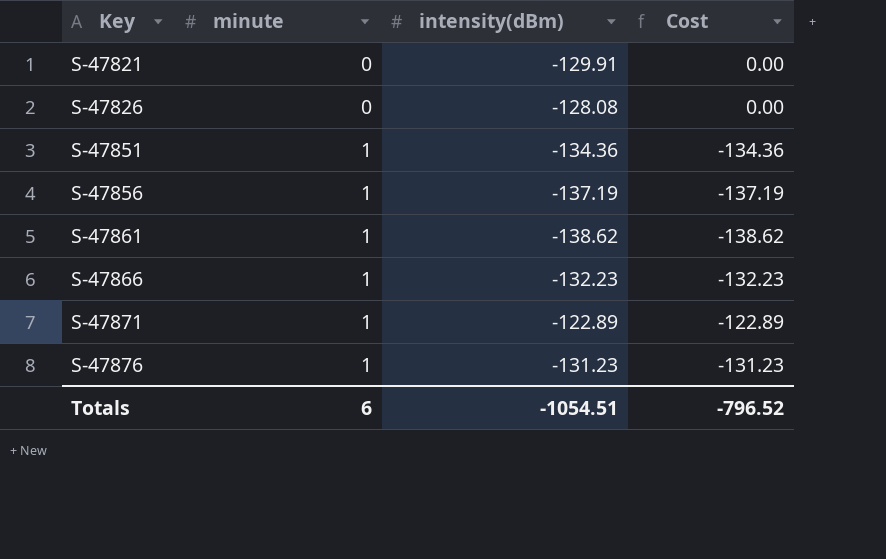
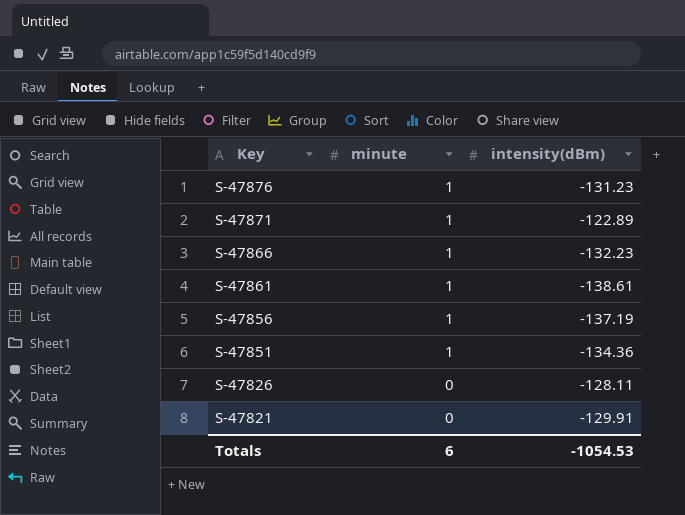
row order: Key ascending -> Key descending
column Cost | formula: [minute] * [intensity(dBm)] -> none
S-47861 | intensity(dBm): -138.62 -> -138.61
S-47826 | intensity(dBm): -128.08 -> -128.11
Totals | intensity(dBm): -1054.51 -> -1054.53

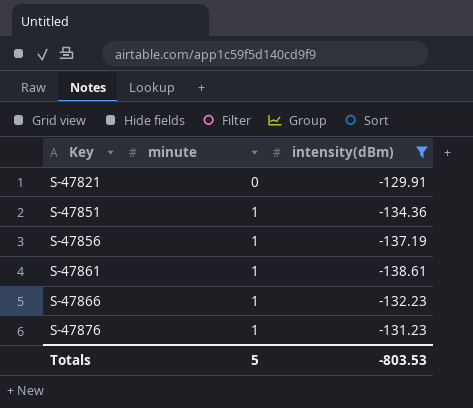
filter: none -> intensity(dBm) <= -129.91
row order: Key descending -> Key ascending
Totals | minute: 6 -> 5
Totals | intensity(dBm): -1054.53 -> -803.53

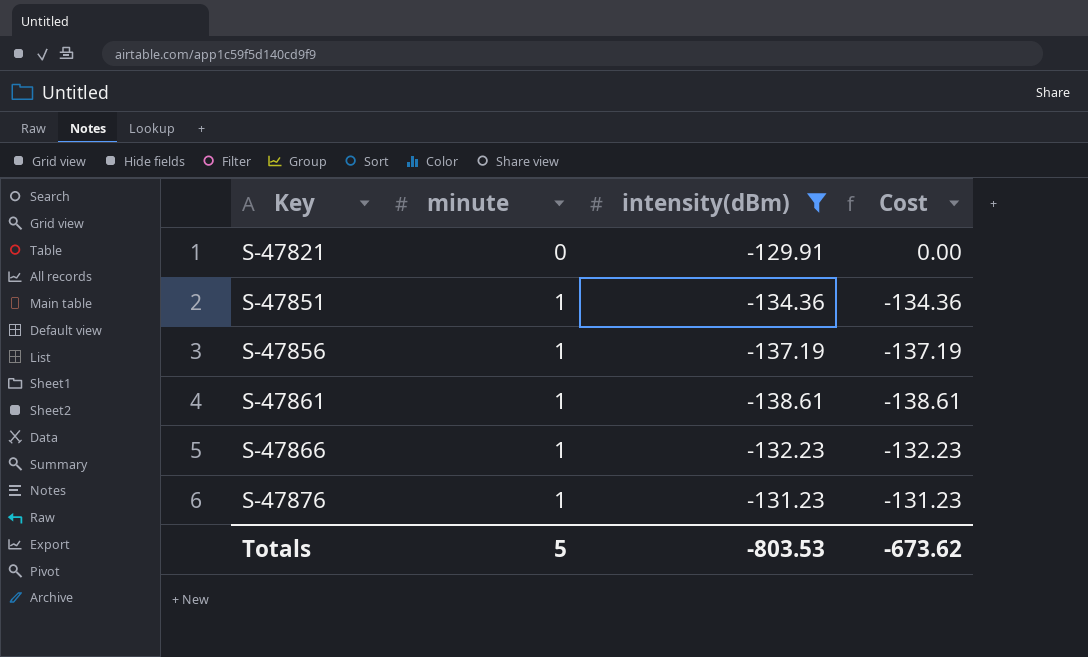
column Cost | formula: none -> [minute] * [intensity(dBm)]

